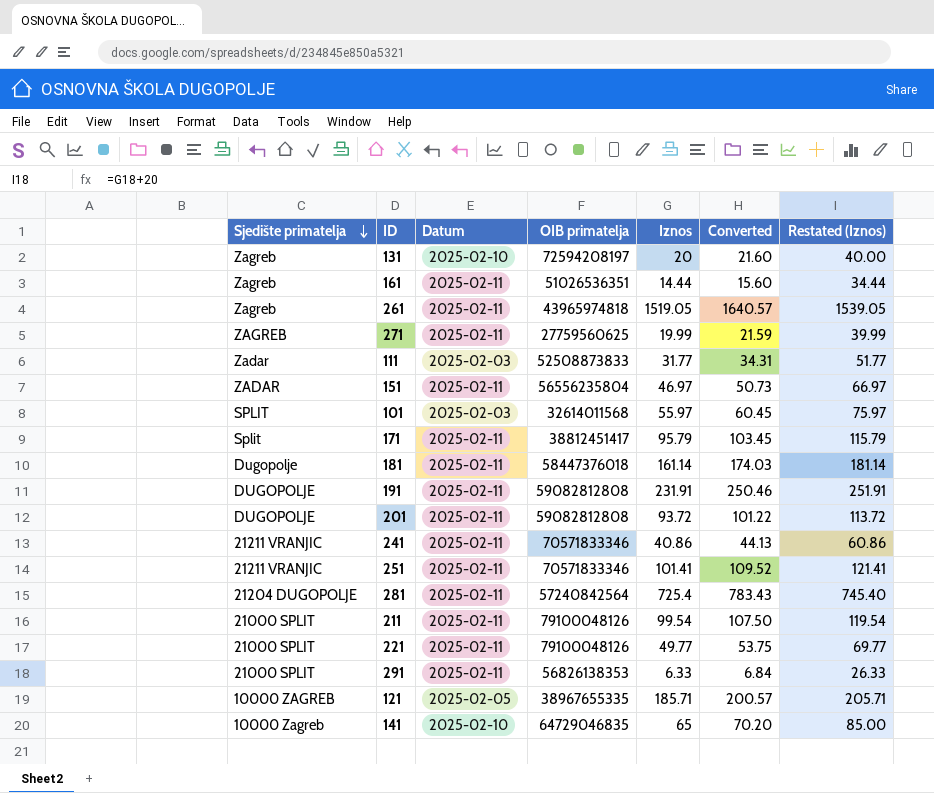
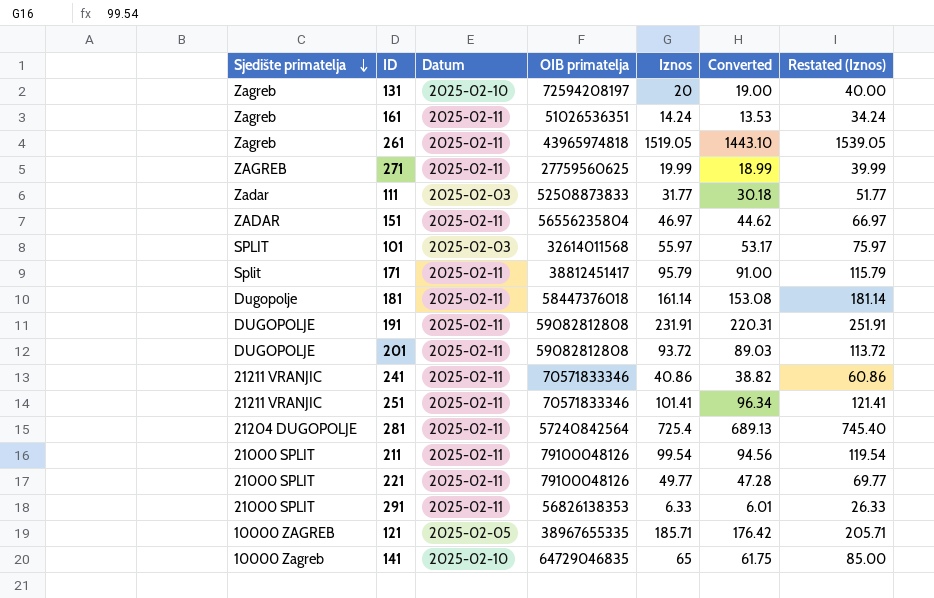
column Converted | formula: [Iznos] * 1.08 -> [Iznos] * 0.95
161 | Iznos: 14.44 -> 14.24
161 | Restated (Iznos): 34.44 -> 34.24

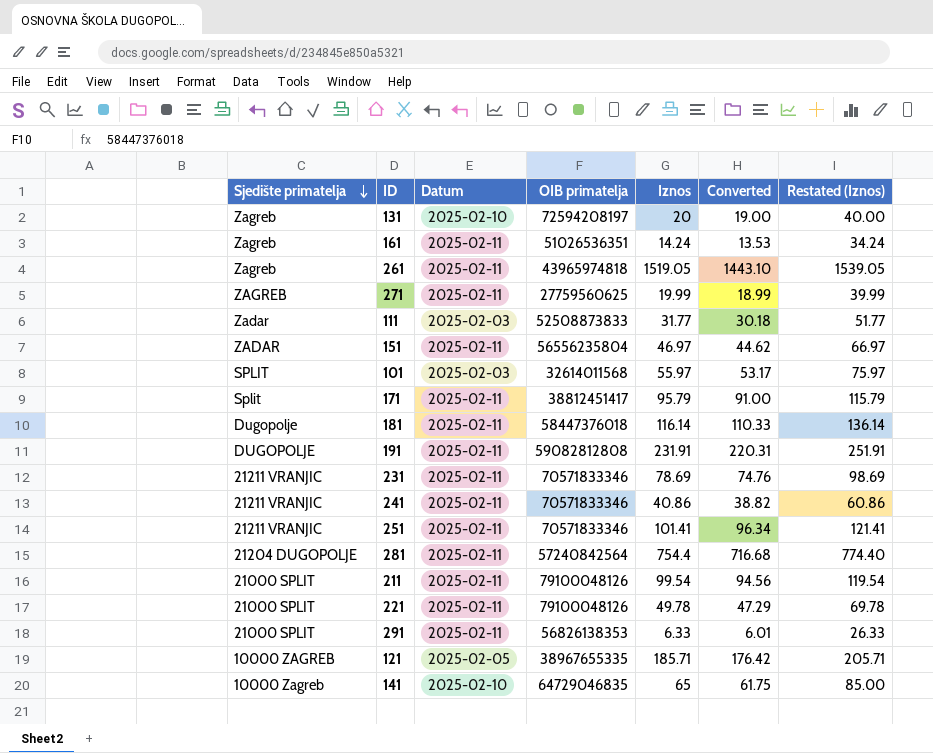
row 201: DUGOPOLJE | 2025-02-11 | 59082812808 | 93.72 | 89.03 | 113.72 -> none
181 | Iznos: 161.14 -> 116.14
181 | Converted: 153.08 -> 110.33
181 | Restated (Iznos): 181.14 -> 136.14
row 231: none -> 21211 VRANJIC | 2025-02-11 | 70571833346 | 78.69 | 74.76 | 98.69
281 | Iznos: 725.4 -> 754.4
281 | Converted: 689.13 -> 716.68
281 | Restated (Iznos): 745.40 -> 774.40
221 | Iznos: 49.77 -> 49.78
221 | Converted: 47.28 -> 47.29
221 | Restated (Iznos): 69.77 -> 69.78

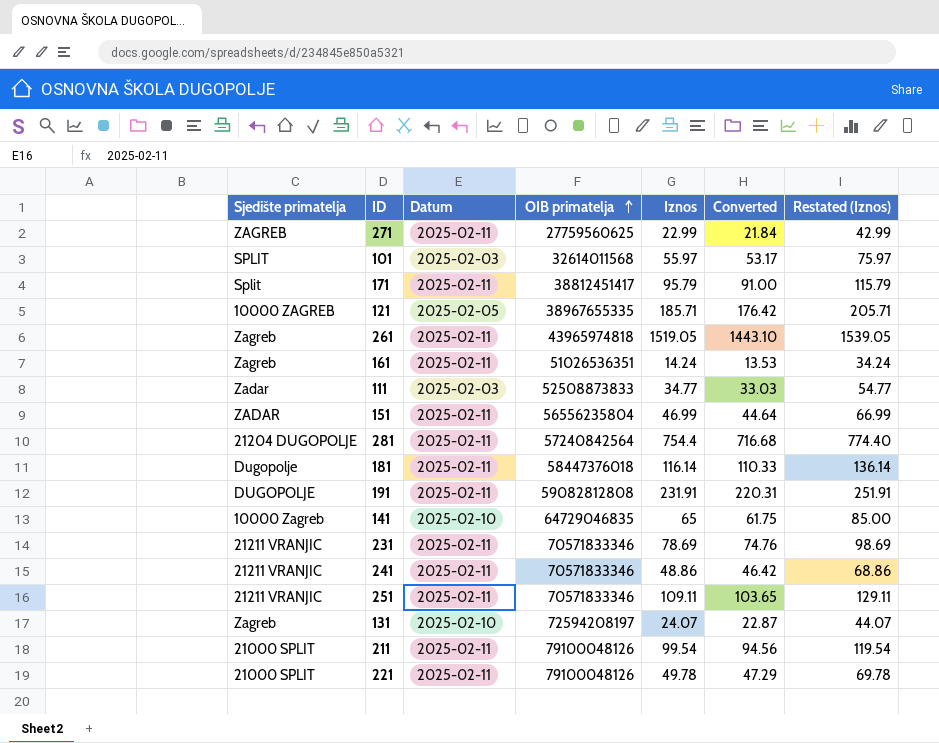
row order: Sjedište primatelja descending -> OIB primatelja ascending
row 291: 21000 SPLIT | 2025-02-11 | 56826138353 | 6.33 | 6.01 | 26.33 -> none
271 | Iznos: 19.99 -> 22.99
271 | Converted: 18.99 -> 21.84
271 | Restated (Iznos): 39.99 -> 42.99
111 | Iznos: 31.77 -> 34.77
111 | Converted: 30.18 -> 33.03
111 | Restated (Iznos): 51.77 -> 54.77
151 | Iznos: 46.97 -> 46.99
151 | Converted: 44.62 -> 44.64
151 | Restated (Iznos): 66.97 -> 66.99
241 | Iznos: 40.86 -> 48.86
241 | Converted: 38.82 -> 46.42
241 | Restated (Iznos): 60.86 -> 68.86
251 | Iznos: 101.41 -> 109.11
251 | Converted: 96.34 -> 103.65
251 | Restated (Iznos): 121.41 -> 129.11
131 | Iznos: 20 -> 24.07
131 | Converted: 19.00 -> 22.87
131 | Restated (Iznos): 40.00 -> 44.07

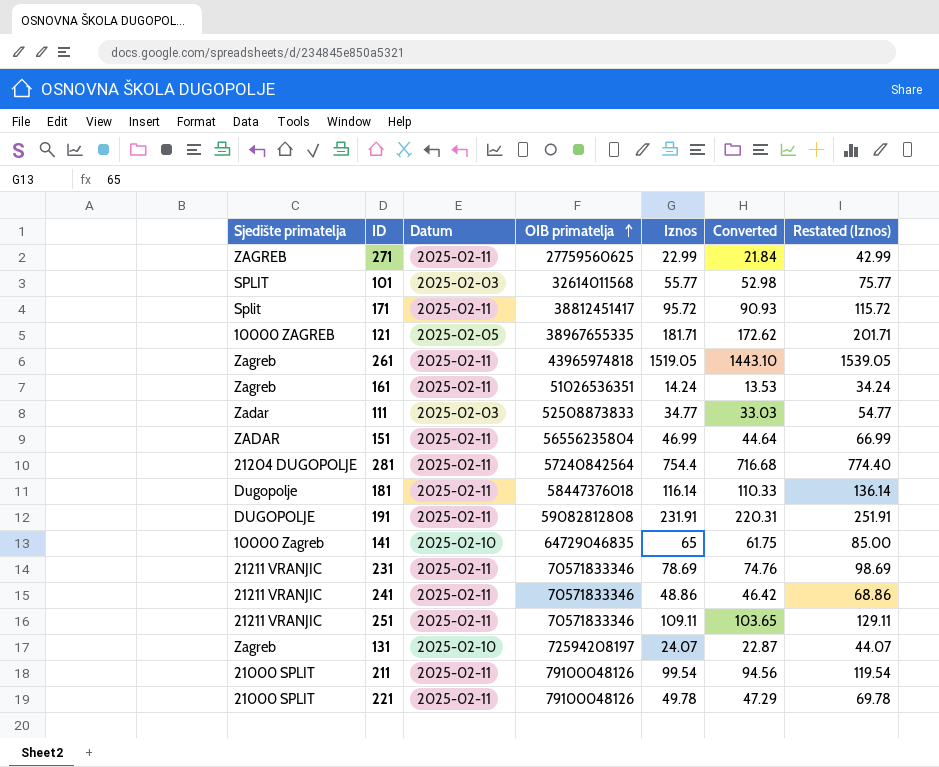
101 | Iznos: 55.97 -> 55.77
101 | Converted: 53.17 -> 52.98
101 | Restated (Iznos): 75.97 -> 75.77
171 | Iznos: 95.79 -> 95.72
171 | Converted: 91.00 -> 90.93
171 | Restated (Iznos): 115.79 -> 115.72
121 | Iznos: 185.71 -> 181.71
121 | Converted: 176.42 -> 172.62
121 | Restated (Iznos): 205.71 -> 201.71

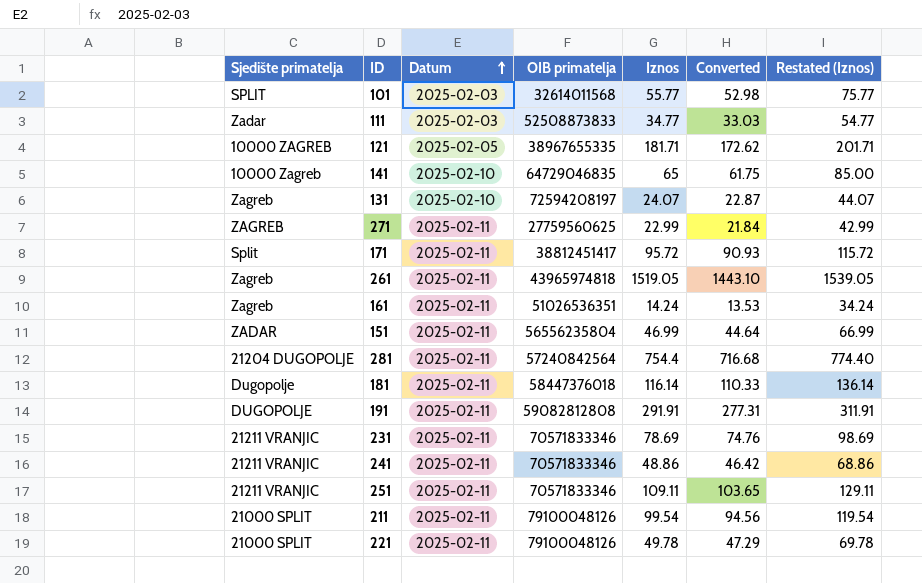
row order: OIB primatelja ascending -> Datum ascending
191 | Iznos: 231.91 -> 291.91
191 | Converted: 220.31 -> 277.31
191 | Restated (Iznos): 251.91 -> 311.91

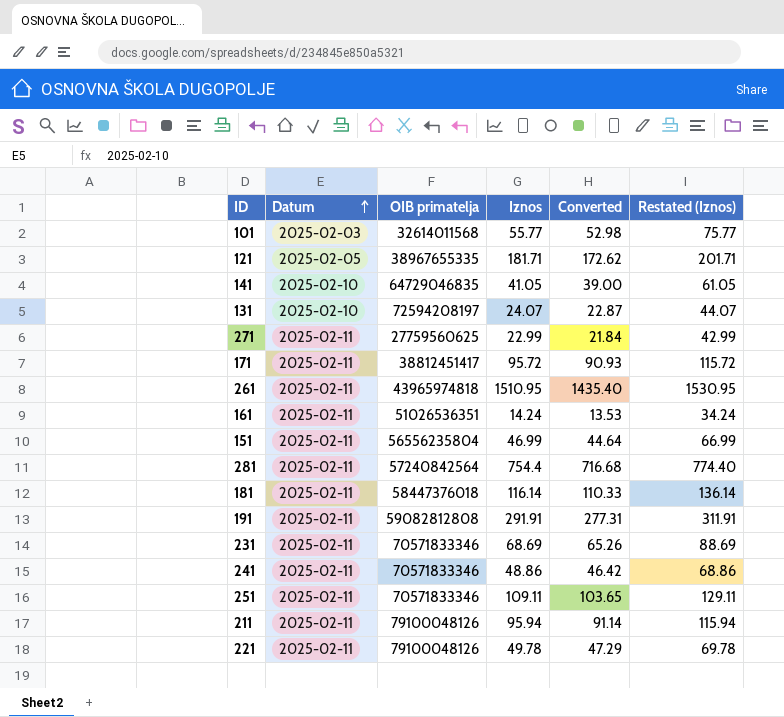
column Sjedište primatelja | position: 1 -> none
row 111: Zadar | 2025-02-03 | 52508873833 | 34.77 | 33.03 | 54.77 -> none
141 | Iznos: 65 -> 41.05
141 | Converted: 61.75 -> 39.00
141 | Restated (Iznos): 85.00 -> 61.05
261 | Iznos: 1519.05 -> 1510.95
261 | Converted: 1443.10 -> 1435.40
261 | Restated (Iznos): 1539.05 -> 1530.95
231 | Iznos: 78.69 -> 68.69
231 | Converted: 74.76 -> 65.26
231 | Restated (Iznos): 98.69 -> 88.69
211 | Iznos: 99.54 -> 95.94
211 | Converted: 94.56 -> 91.14
211 | Restated (Iznos): 119.54 -> 115.94

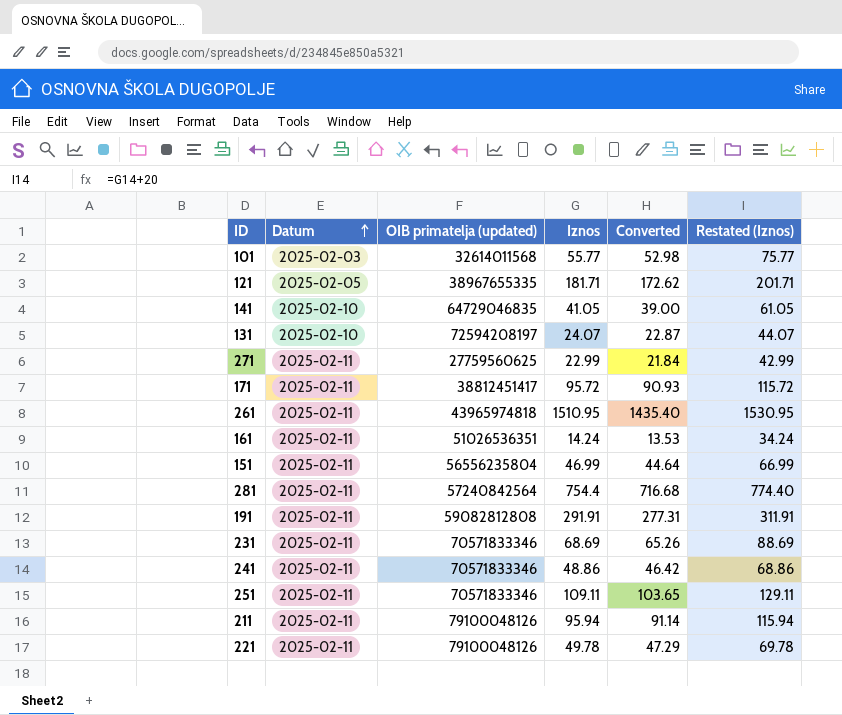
column name: OIB primatelja -> OIB primatelja (updated)
row 181: 2025-02-11 | 58447376018 | 116.14 | 110.33 | 136.14 -> none

